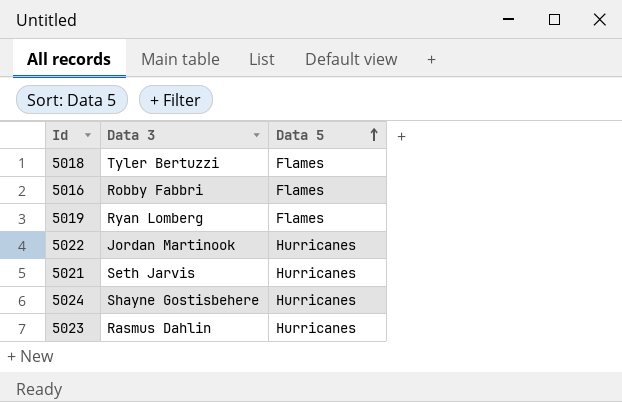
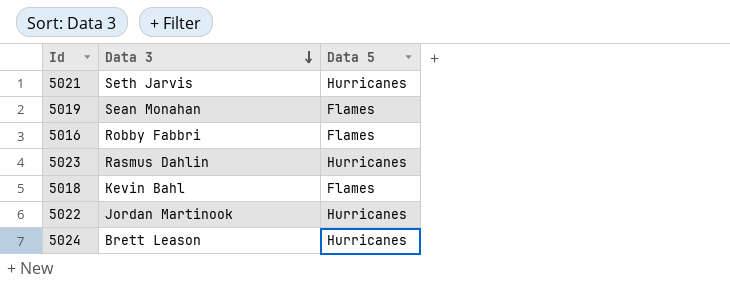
row order: Data 5 ascending -> Data 3 descending
5019 | Data 3: Ryan Lomberg -> Sean Monahan
5018 | Data 3: Tyler Bertuzzi -> Kevin Bahl
5024 | Data 3: Shayne Gostisbehere -> Brett Leason

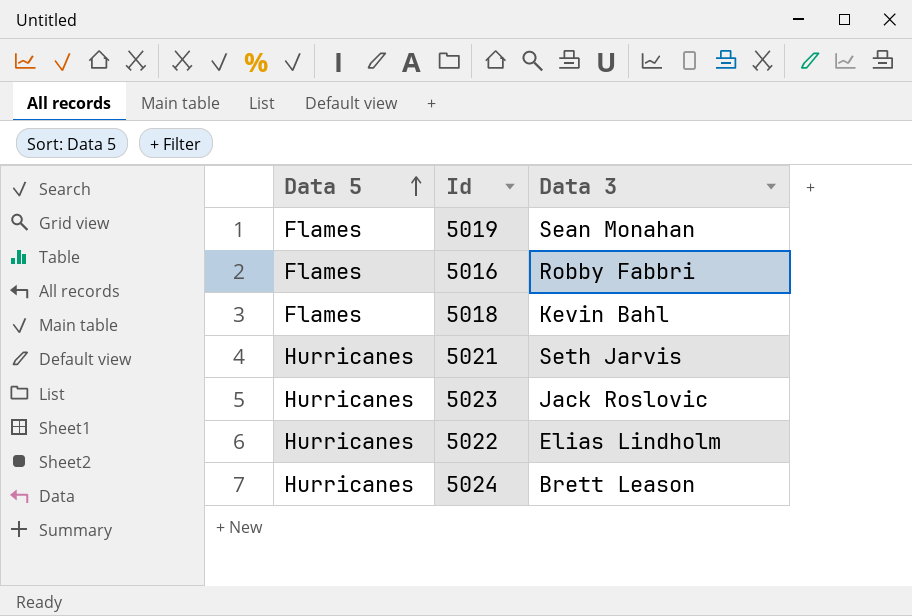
row order: Data 3 descending -> Data 5 ascending
column Data 5 | position: 3 -> 1
5023 | Data 3: Rasmus Dahlin -> Jack Roslovic
5022 | Data 3: Jordan Martinook -> Elias Lindholm

